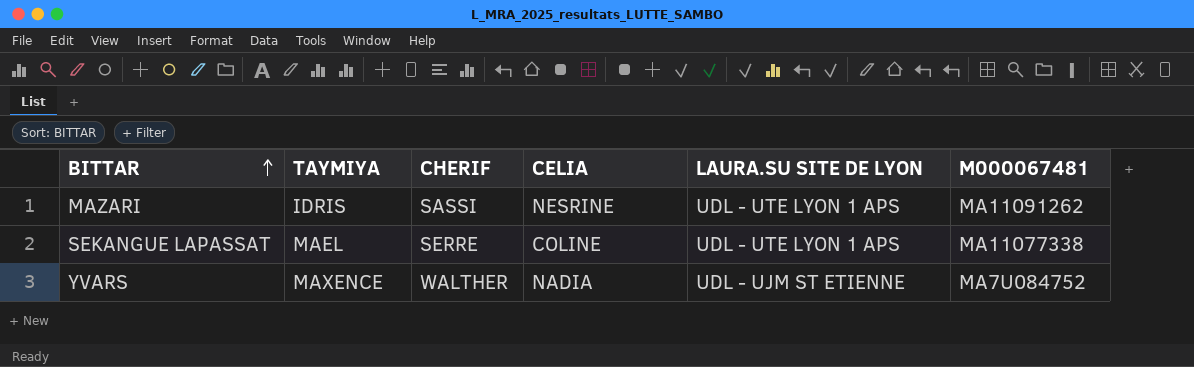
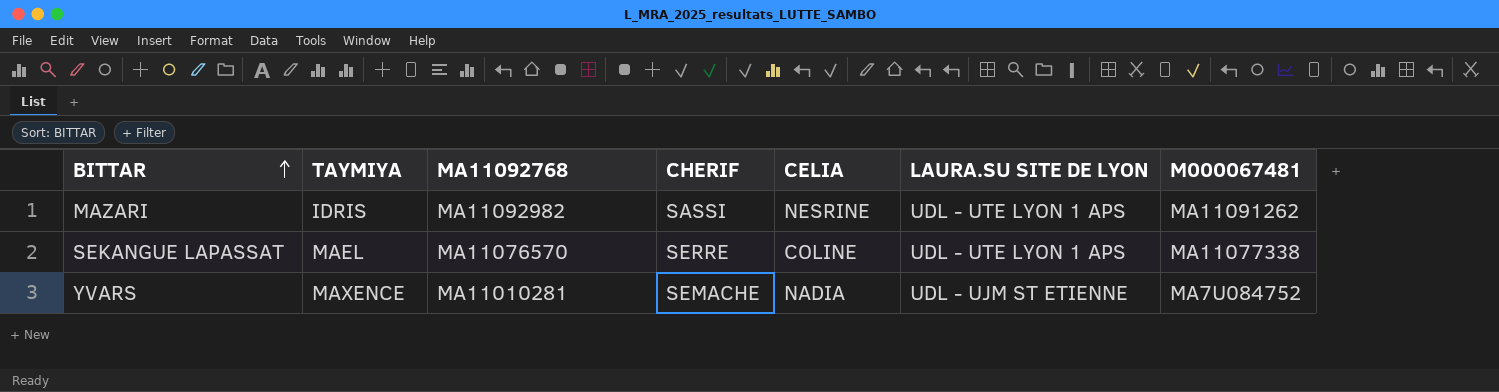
column MA11092768 | position: none -> 3
YVARS | CHERIF: WALTHER -> SEMACHE

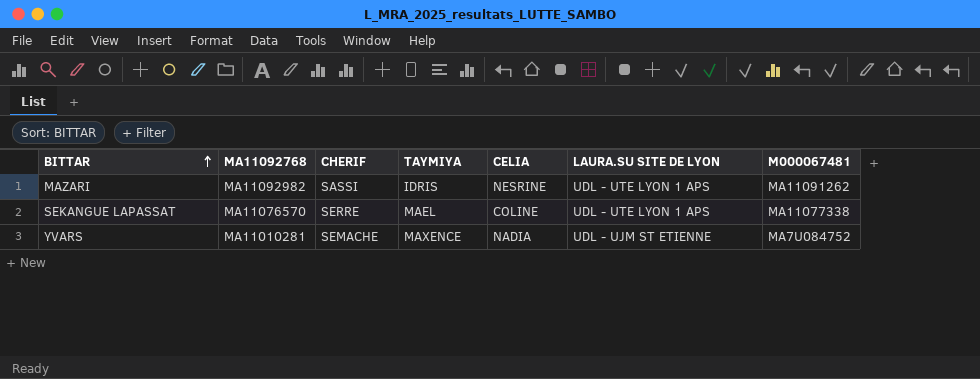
column TAYMIYA | position: 2 -> 4

